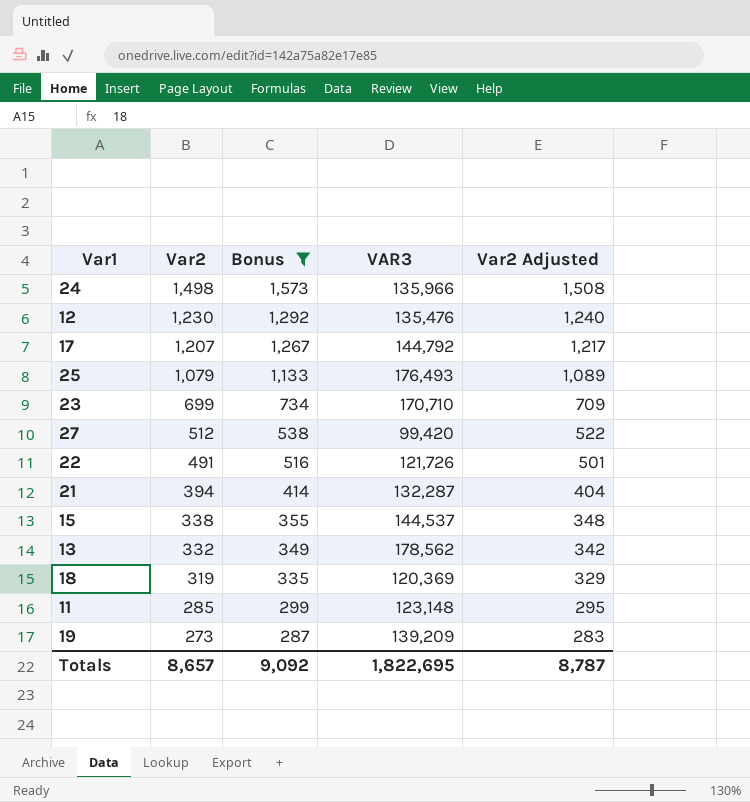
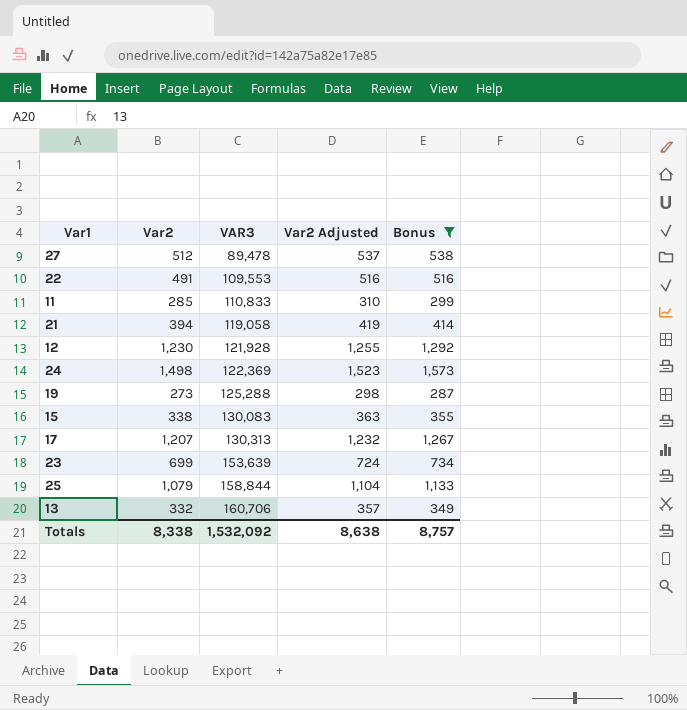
row order: Var2 descending -> VAR3 ascending
column Var2 Adjusted | formula: [Var2] + 10 -> [Var2] + 25
column Bonus | position: 3 -> 5
row 18: 319 | 335 | 120,369 | 329 -> none
27 | VAR3: 99,420 -> 89,478
22 | VAR3: 121,726 -> 109,553
11 | VAR3: 123,148 -> 110,833
21 | VAR3: 132,287 -> 119,058
12 | VAR3: 135,476 -> 121,928
24 | VAR3: 135,966 -> 122,369
19 | VAR3: 139,209 -> 125,288
15 | VAR3: 144,537 -> 130,083
17 | VAR3: 144,792 -> 130,313
23 | VAR3: 170,710 -> 153,639
25 | VAR3: 176,493 -> 158,844
13 | VAR3: 178,562 -> 160,706
Totals | Var2: 8,657 -> 8,338
Totals | VAR3: 1,822,695 -> 1,532,092
Totals | Var2 Adjusted: 8,787 -> 8,638
Totals | Bonus: 9,092 -> 8,757

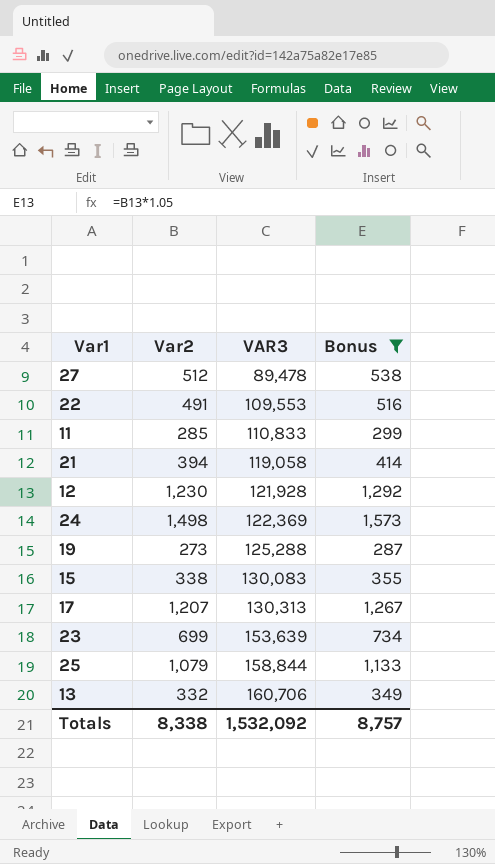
column Var2 Adjusted | formula: [Var2] + 25 -> none

